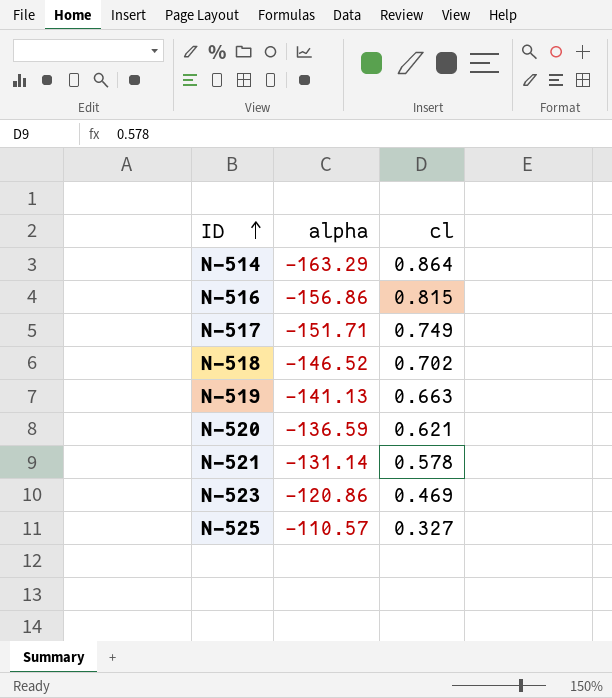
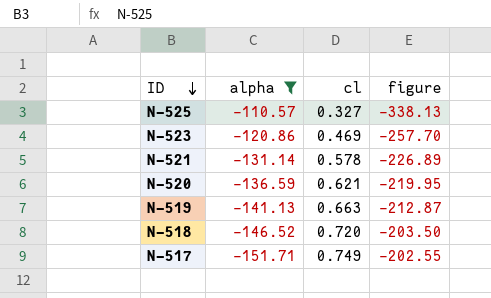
filter: none -> alpha >= -151.71
row order: ID ascending -> ID descending
column figure | formula: none -> [alpha] / [cl]
N-518 | cl: 0.702 -> 0.720

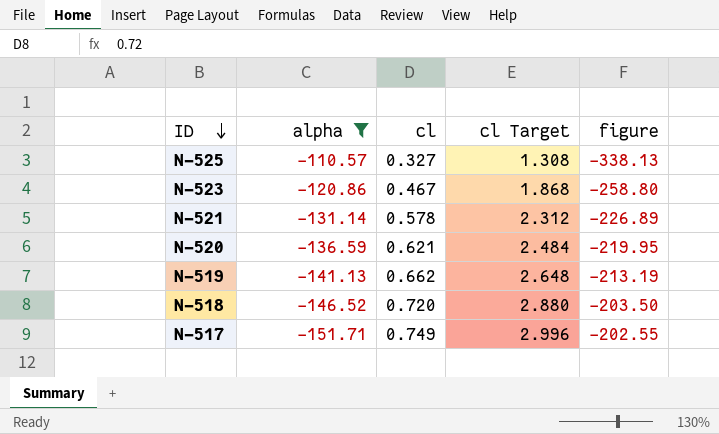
column cl Target | formula: none -> [cl] * 4
N-523 | cl: 0.469 -> 0.467
N-523 | figure: -257.70 -> -258.80
N-519 | cl: 0.663 -> 0.662
N-519 | figure: -212.87 -> -213.19

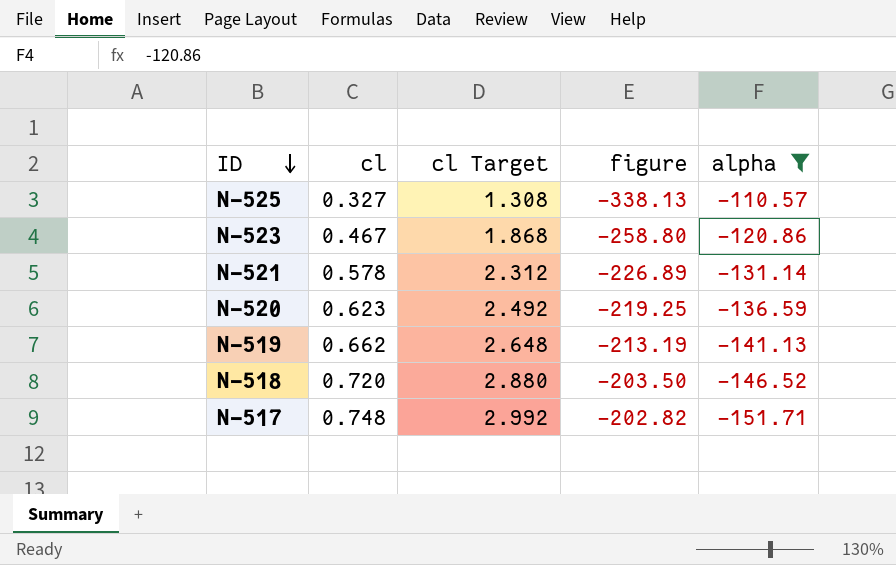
column alpha | position: 2 -> 5
N-520 | cl: 0.621 -> 0.623
N-520 | cl Target: 2.484 -> 2.492
N-520 | figure: -219.95 -> -219.25
N-517 | cl: 0.749 -> 0.748
N-517 | cl Target: 2.996 -> 2.992
N-517 | figure: -202.55 -> -202.82

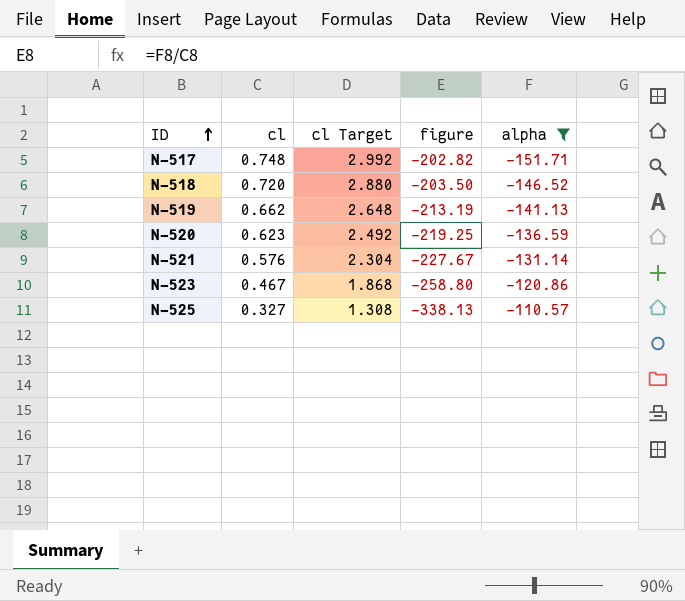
row order: ID descending -> ID ascending
N-521 | cl: 0.578 -> 0.576
N-521 | cl Target: 2.312 -> 2.304
N-521 | figure: -226.89 -> -227.67

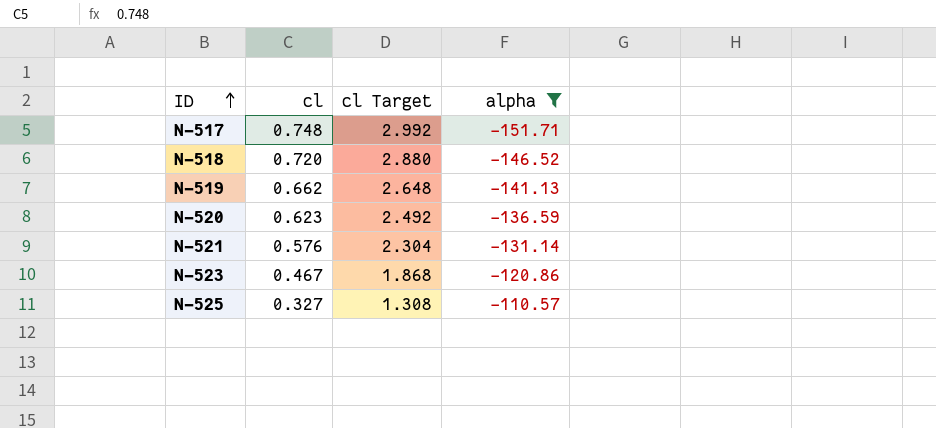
column figure | formula: [alpha] / [cl] -> none

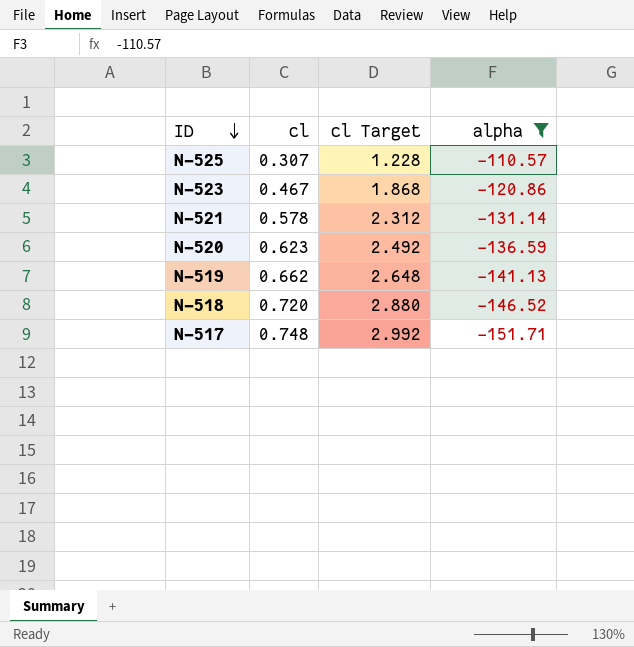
row order: ID ascending -> ID descending
N-525 | cl: 0.327 -> 0.307
N-525 | cl Target: 1.308 -> 1.228
N-521 | cl: 0.576 -> 0.578
N-521 | cl Target: 2.304 -> 2.312

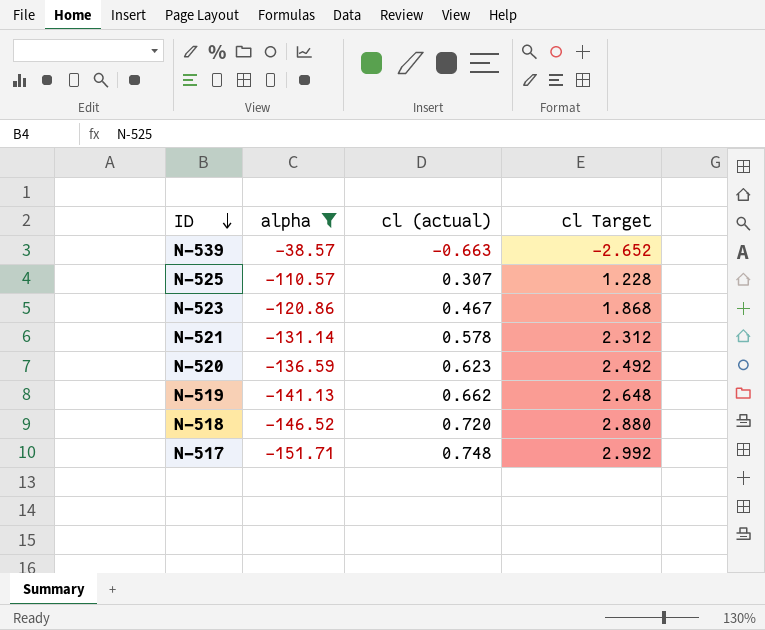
column alpha | position: 4 -> 2
column name: cl -> cl (actual)
row N-539: none -> -38.57 | -0.663 | -2.652

